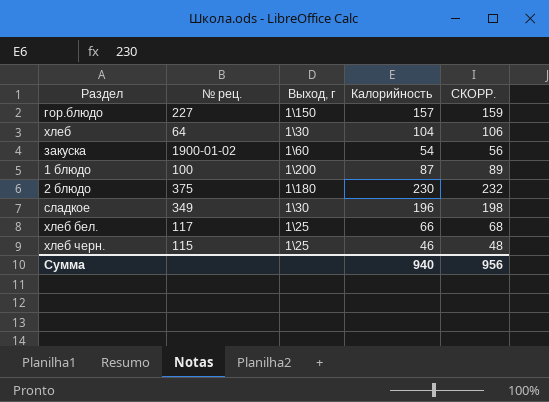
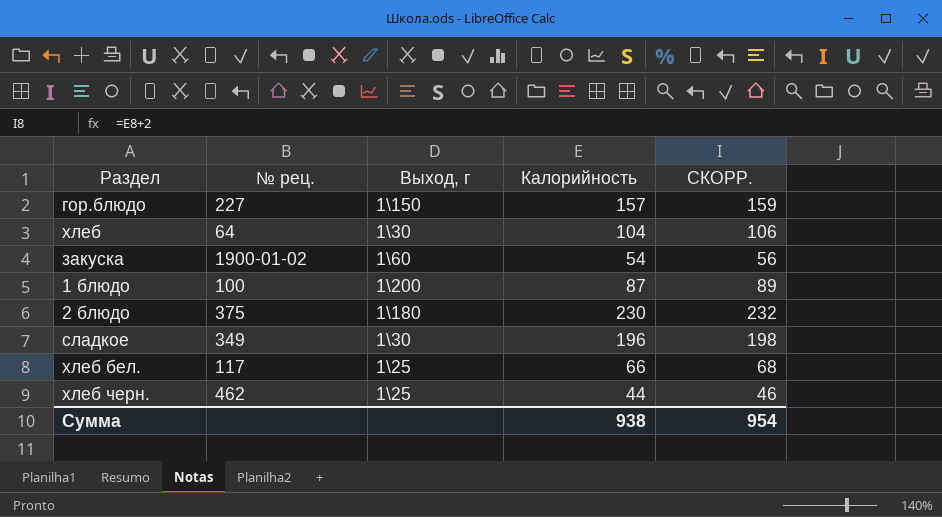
хлеб черн. | № рец.: 115 -> 462
хлеб черн. | Калорийность: 46 -> 44
хлеб черн. | СКОРР.: 48 -> 46
Сумма | Калорийность: 940 -> 938
Сумма | СКОРР.: 956 -> 954

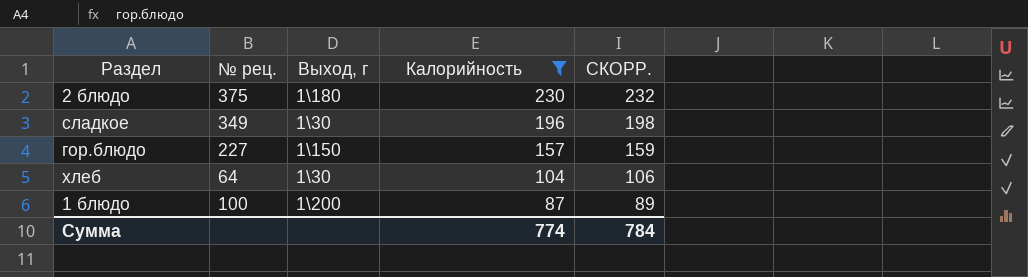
filter: none -> Калорийность >= 87
row order: none -> Калорийность descending
Сумма | Калорийность: 938 -> 774
Сумма | СКОРР.: 954 -> 784

